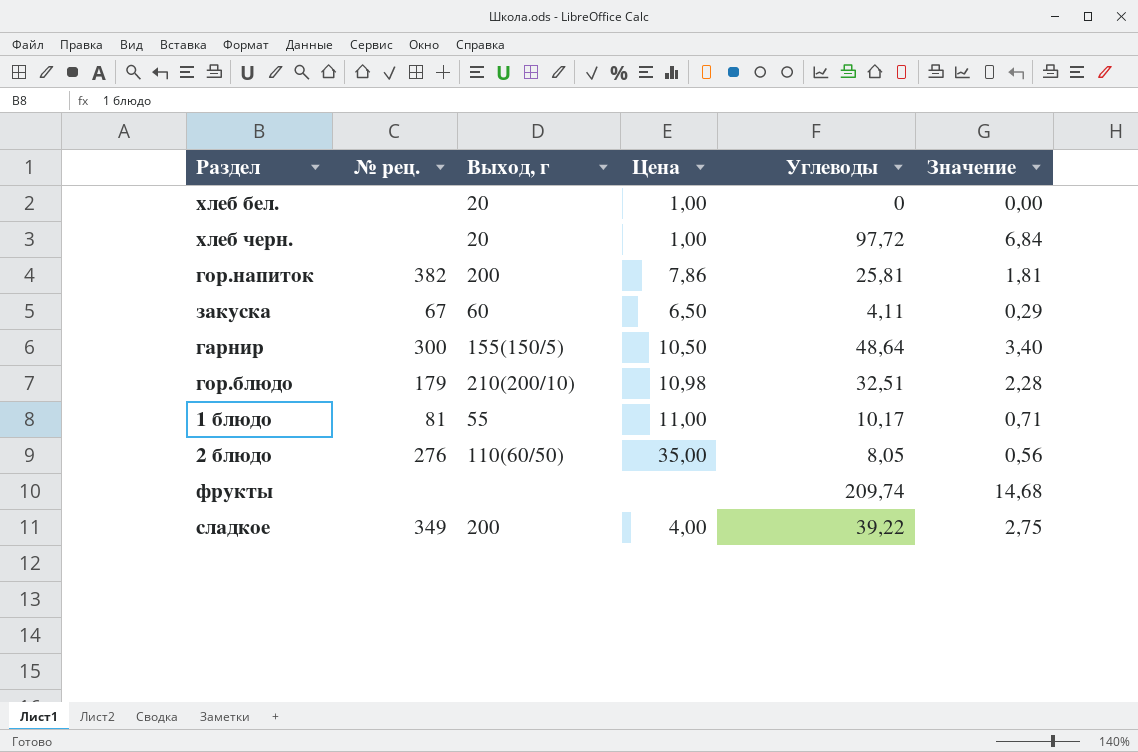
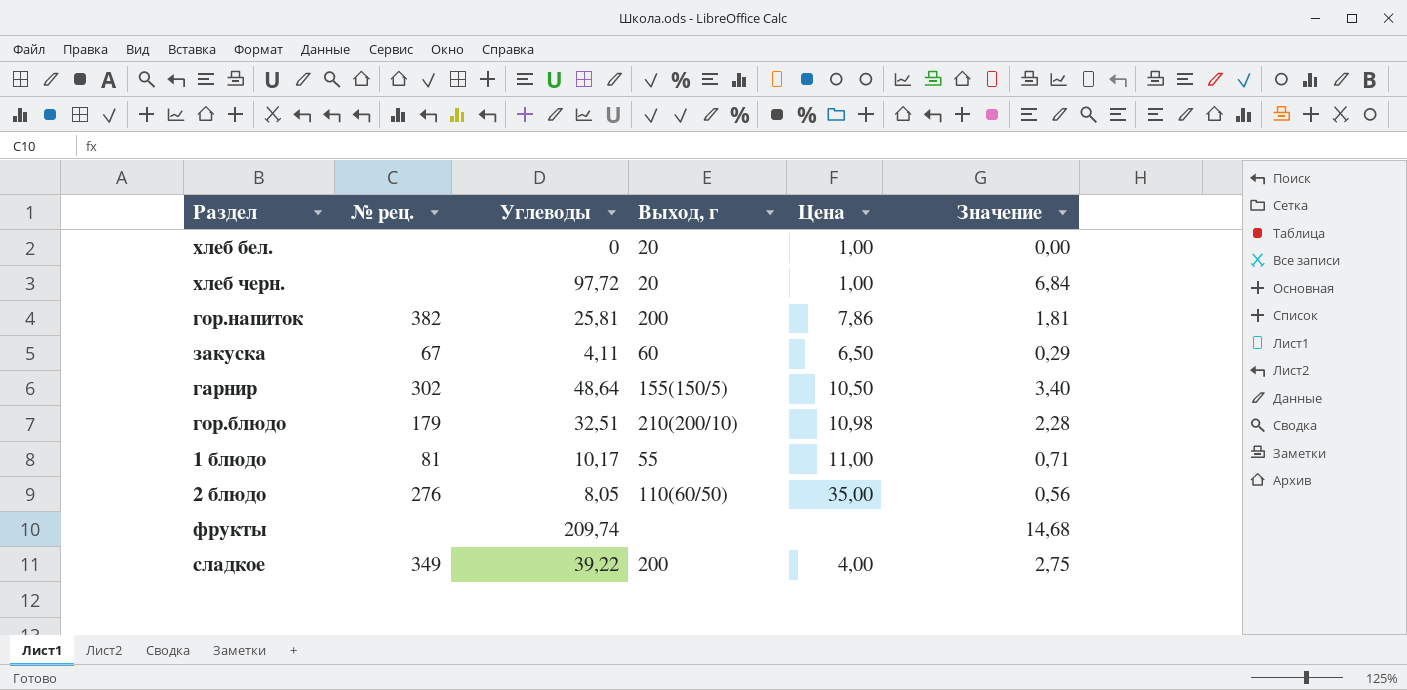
column Углеводы | position: 5 -> 3
гарнир | № рец.: 300 -> 302

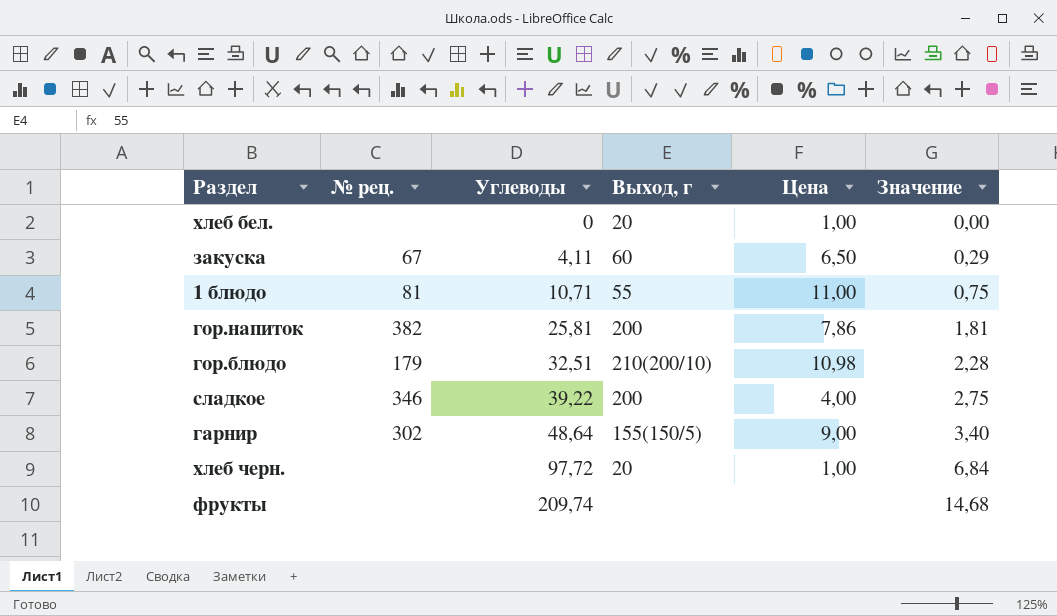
row order: none -> Углеводы ascending
row 2 блюдо: 276 | 8,05 | 110(60/50) | 35,00 | 0,56 -> none
1 блюдо | Углеводы: 10,17 -> 10,71
1 блюдо | Значение: 0,71 -> 0,75
сладкое | № рец.: 349 -> 346
гарнир | Цена: 10,50 -> 9,00

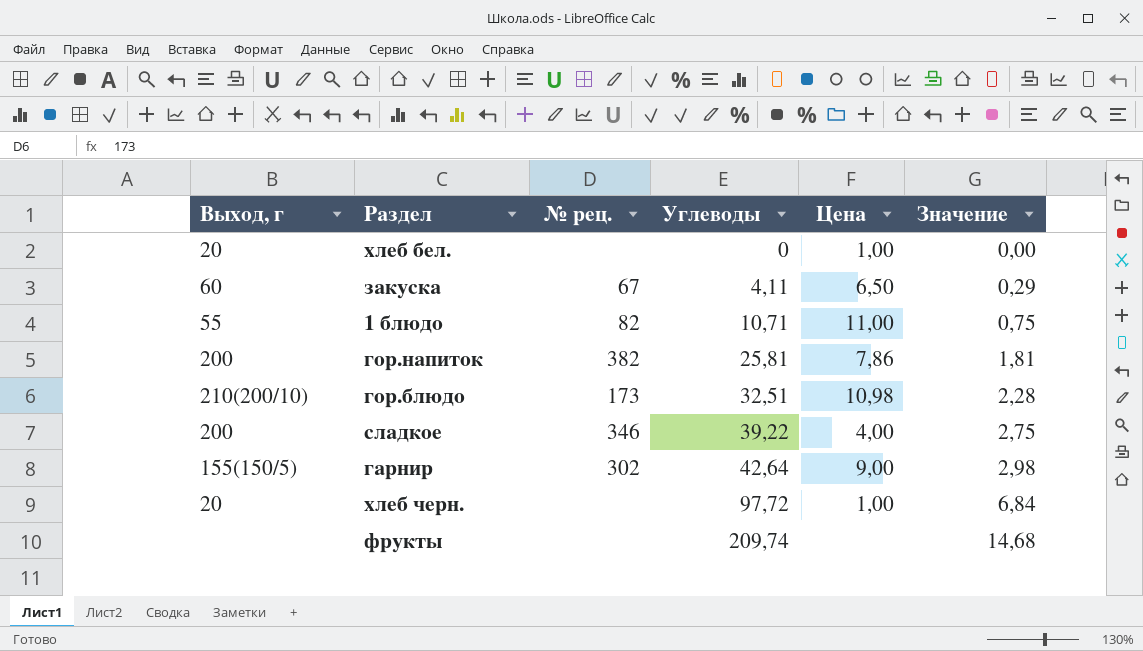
column Выход, г | position: 4 -> 1
1 блюдо | № рец.: 81 -> 82
гор.блюдо | № рец.: 179 -> 173
гарнир | Углеводы: 48,64 -> 42,64
гарнир | Значение: 3,40 -> 2,98

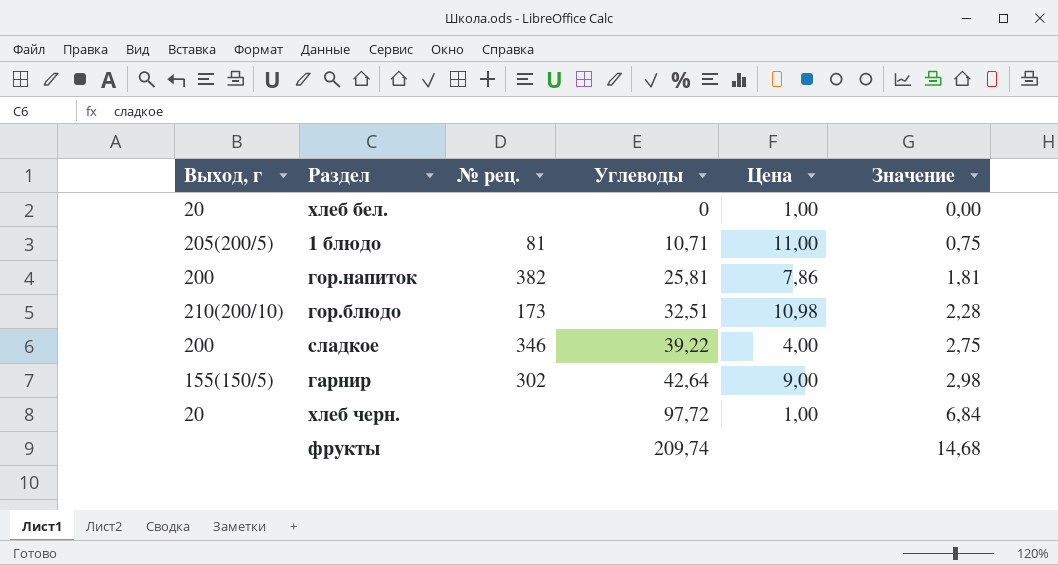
row закуска: 60 | 67 | 4,11 | 6,50 | 0,29 -> none
1 блюдо | Выход, г: 55 -> 205(200/5)
1 блюдо | № рец.: 82 -> 81

